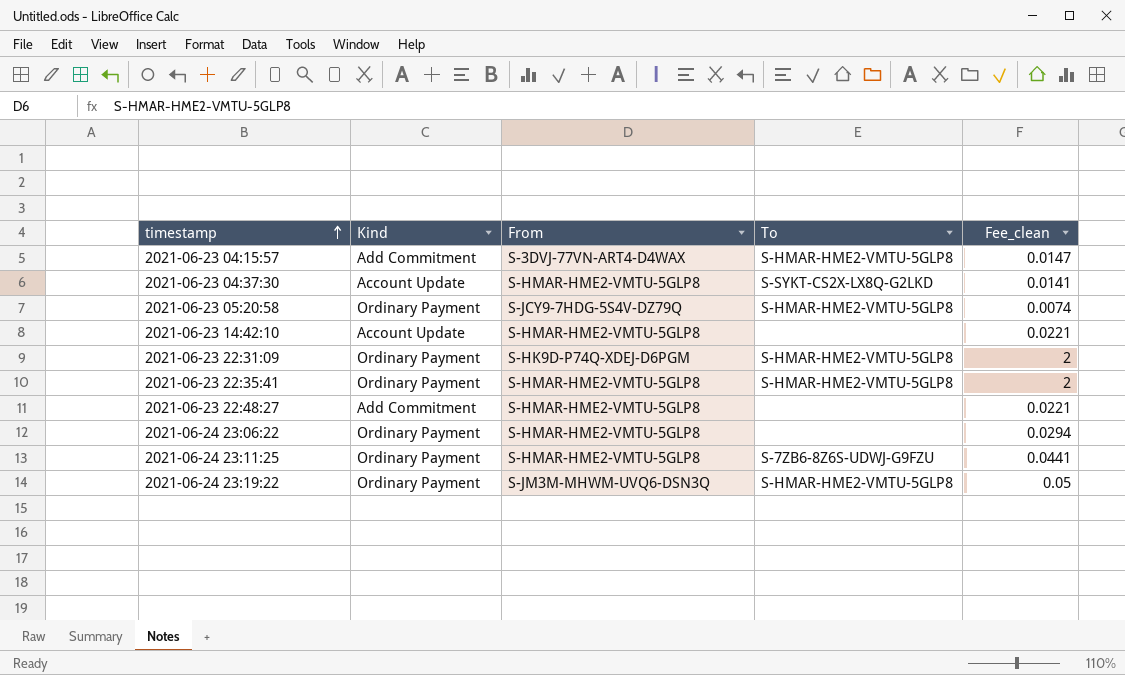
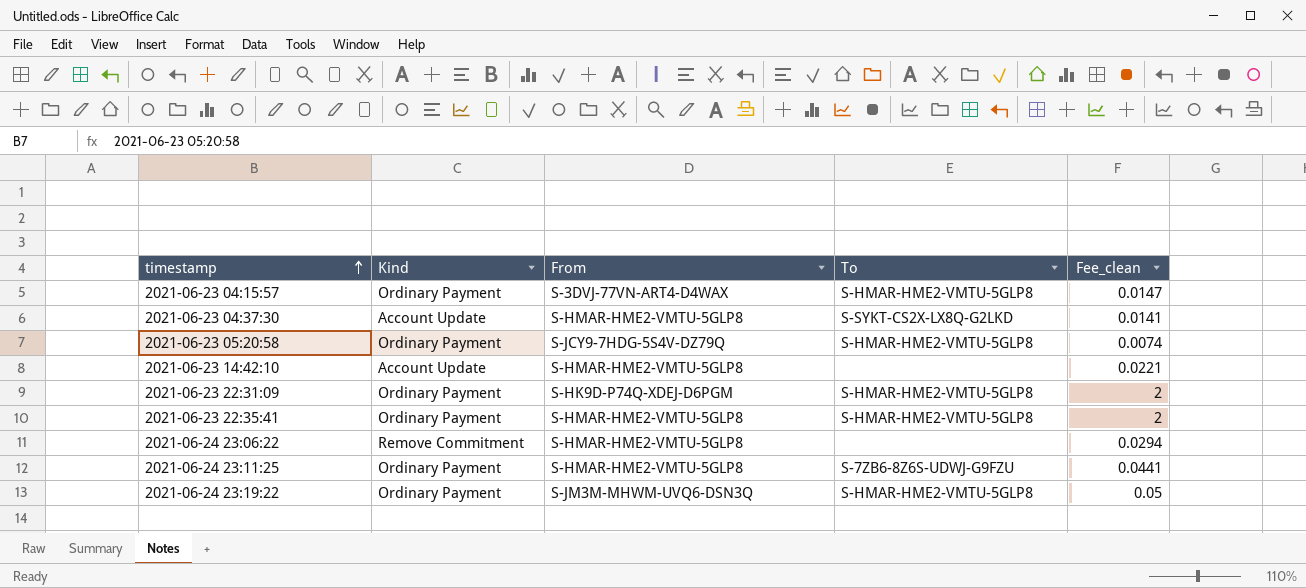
row 2021-06-23 22:48:27: Add Commitment | S-HMAR-HME2-VMTU-5GLP8 | none | 0.0221 -> none
2021-06-23 04:15:57 | Kind: Add Commitment -> Ordinary Payment
2021-06-24 23:06:22 | Kind: Ordinary Payment -> Remove Commitment

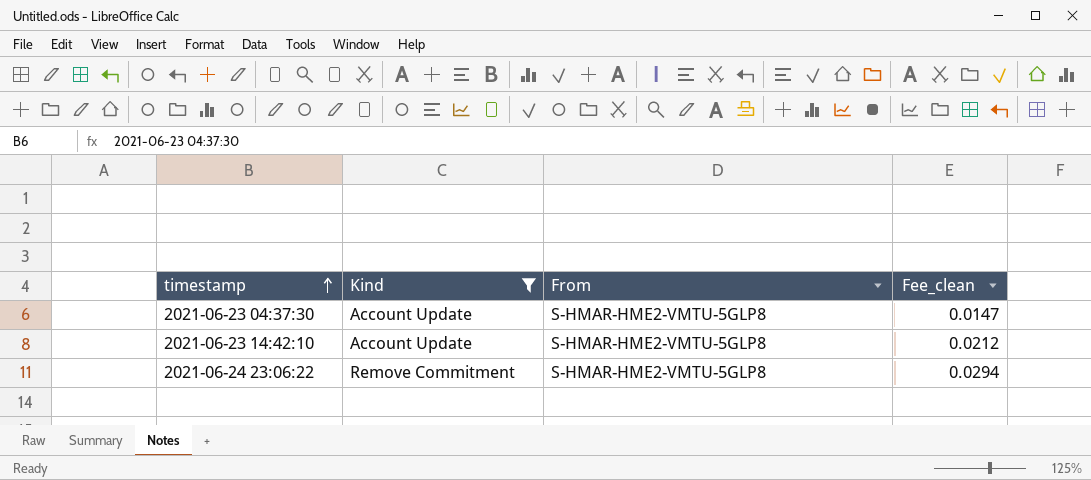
filter: none -> Kind != Ordinary Payment
column To | position: 4 -> none
2021-06-23 04:37:30 | Fee_clean: 0.0141 -> 0.0147
2021-06-23 14:42:10 | Fee_clean: 0.0221 -> 0.0212

